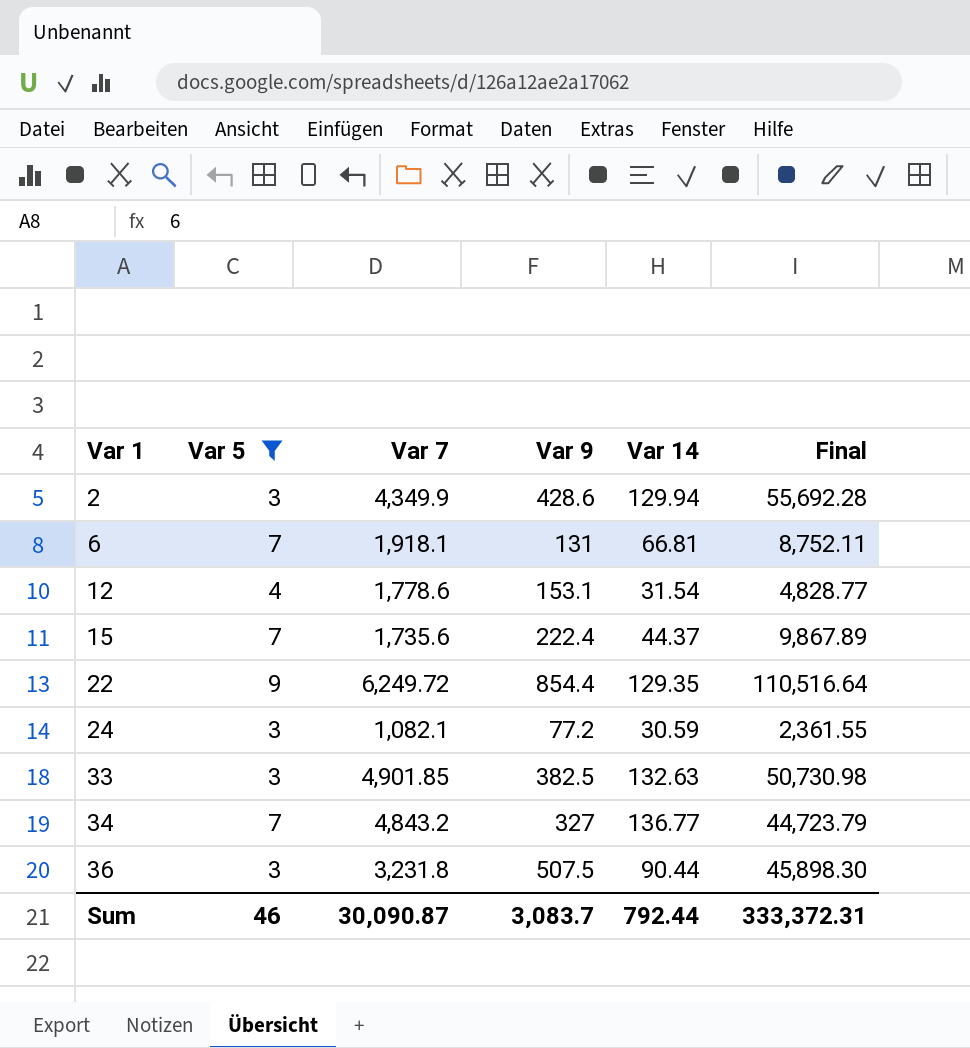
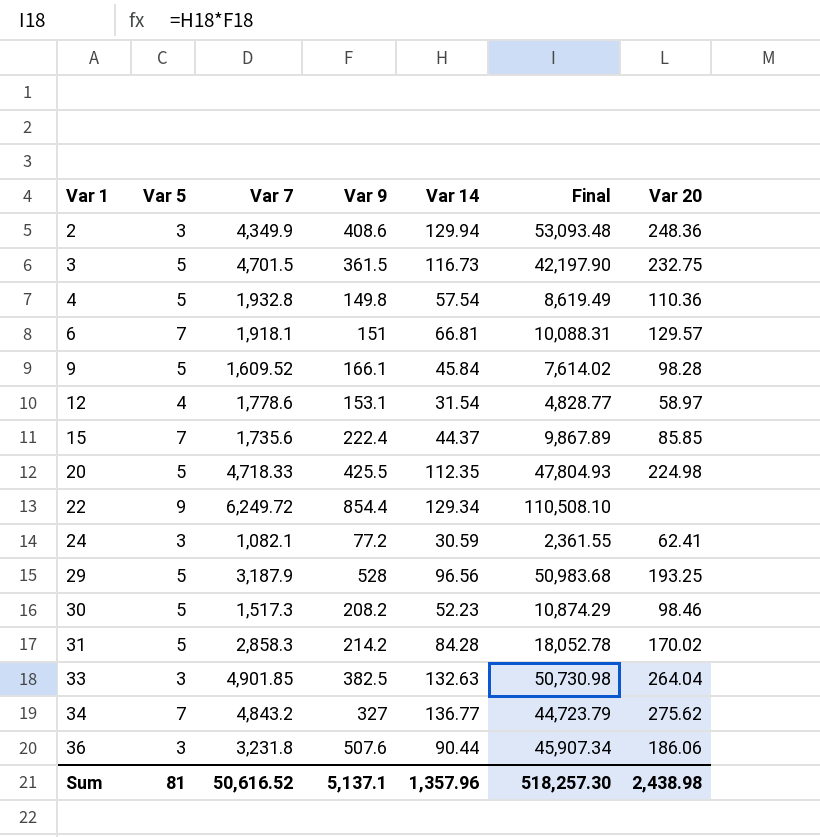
filter: Var 5 != 5 -> none
column Var 20 | position: none -> 7
2 | Var 9: 428.6 -> 408.6
2 | Final: 55,692.28 -> 53,093.48
6 | Var 9: 131 -> 151
6 | Final: 8,752.11 -> 10,088.31
22 | Var 14: 129.35 -> 129.34
22 | Final: 110,516.64 -> 110,508.10
36 | Var 9: 507.5 -> 507.6
36 | Final: 45,898.30 -> 45,907.34
Sum | Var 5: 46 -> 81
Sum | Var 7: 30,090.87 -> 50,616.52
Sum | Var 9: 3,083.7 -> 5,137.1
Sum | Var 14: 792.44 -> 1,357.96
Sum | Final: 333,372.31 -> 518,257.30

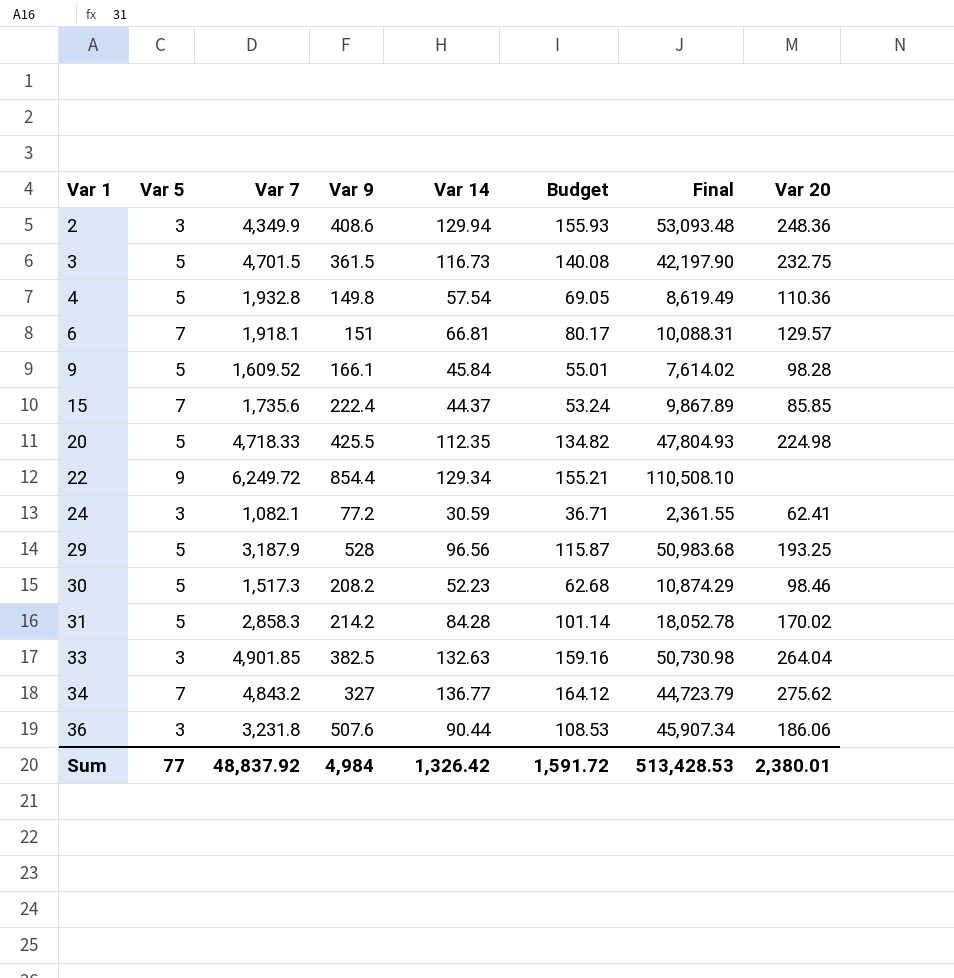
column Budget | formula: none -> [Var 14] * 1.2
row 12: 4 | 1,778.6 | 153.1 | 31.54 | 4,828.77 | 58.97 -> none
Sum | Var 5: 81 -> 77
Sum | Var 7: 50,616.52 -> 48,837.92
Sum | Var 9: 5,137.1 -> 4,984
Sum | Var 14: 1,357.96 -> 1,326.42
Sum | Final: 518,257.30 -> 513,428.53
Sum | Var 20: 2,438.98 -> 2,380.01

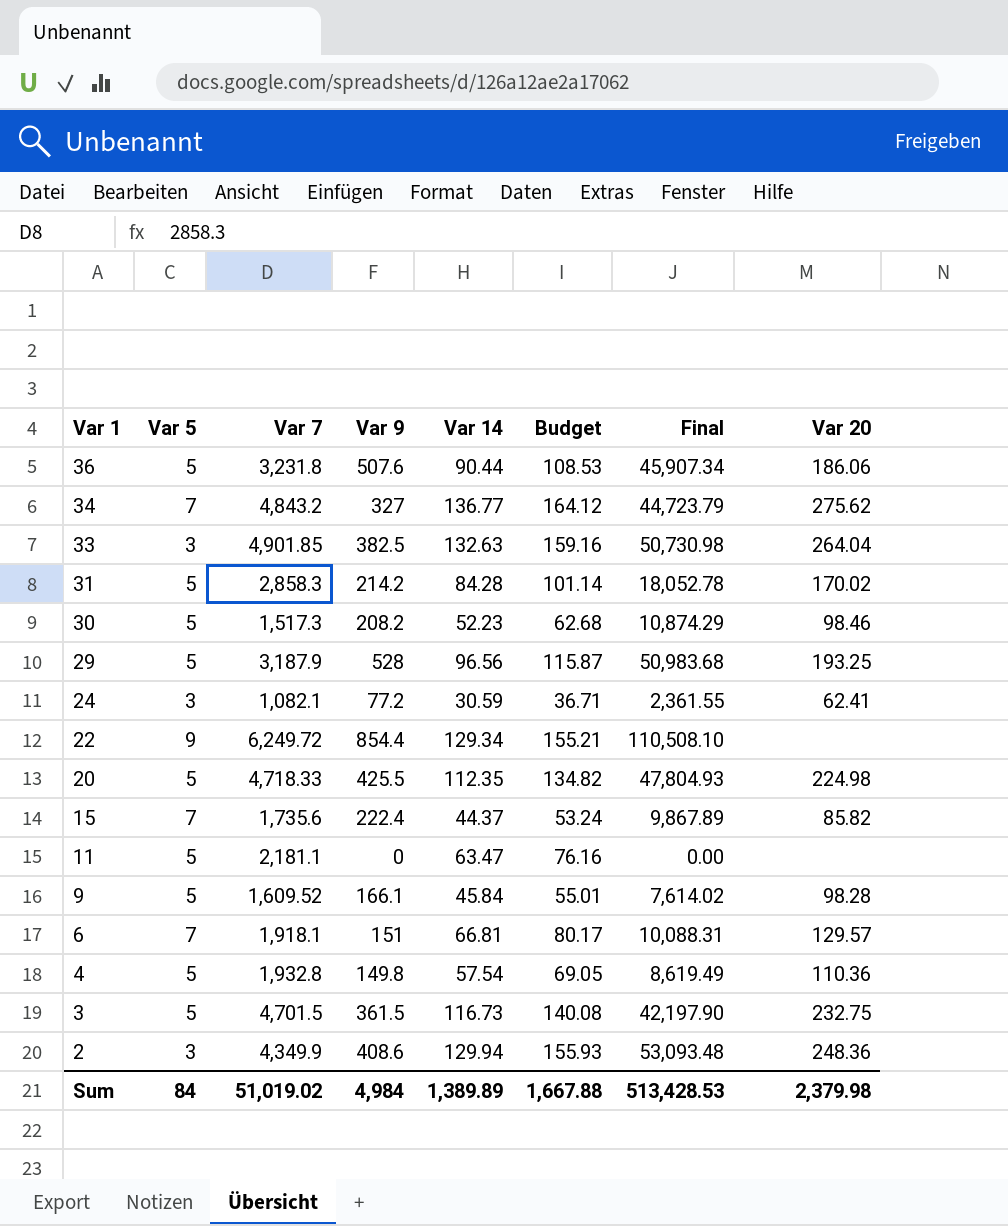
row order: Var 1 ascending -> Var 1 descending
36 | Var 5: 3 -> 5
15 | Var 20: 85.85 -> 85.82
row 11: none -> 5 | 2,181.1 | 0 | 63.47 | 76.16 | 0.00 | none
Sum | Var 5: 77 -> 84
Sum | Var 7: 48,837.92 -> 51,019.02
Sum | Var 14: 1,326.42 -> 1,389.89
Sum | Budget: 1,591.72 -> 1,667.88
Sum | Var 20: 2,380.01 -> 2,379.98

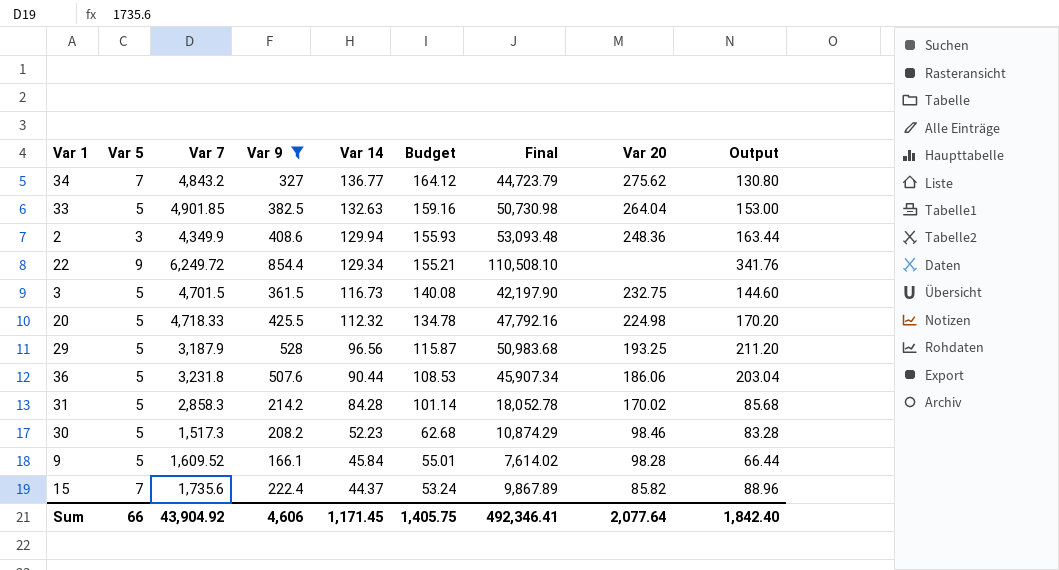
filter: none -> Var 9 >= 166.1
row order: Var 1 descending -> Var 14 descending
column Output | formula: none -> [Var 9] * 0.4
33 | Var 5: 3 -> 5
20 | Var 14: 112.35 -> 112.32
20 | Budget: 134.82 -> 134.78
20 | Final: 47,804.93 -> 47,792.16
Sum | Var 5: 84 -> 66
Sum | Var 7: 51,019.02 -> 43,904.92
Sum | Var 9: 4,984 -> 4,606
Sum | Var 14: 1,389.89 -> 1,171.45
Sum | Budget: 1,667.88 -> 1,405.75
Sum | Final: 513,428.53 -> 492,346.41
Sum | Var 20: 2,379.98 -> 2,077.64

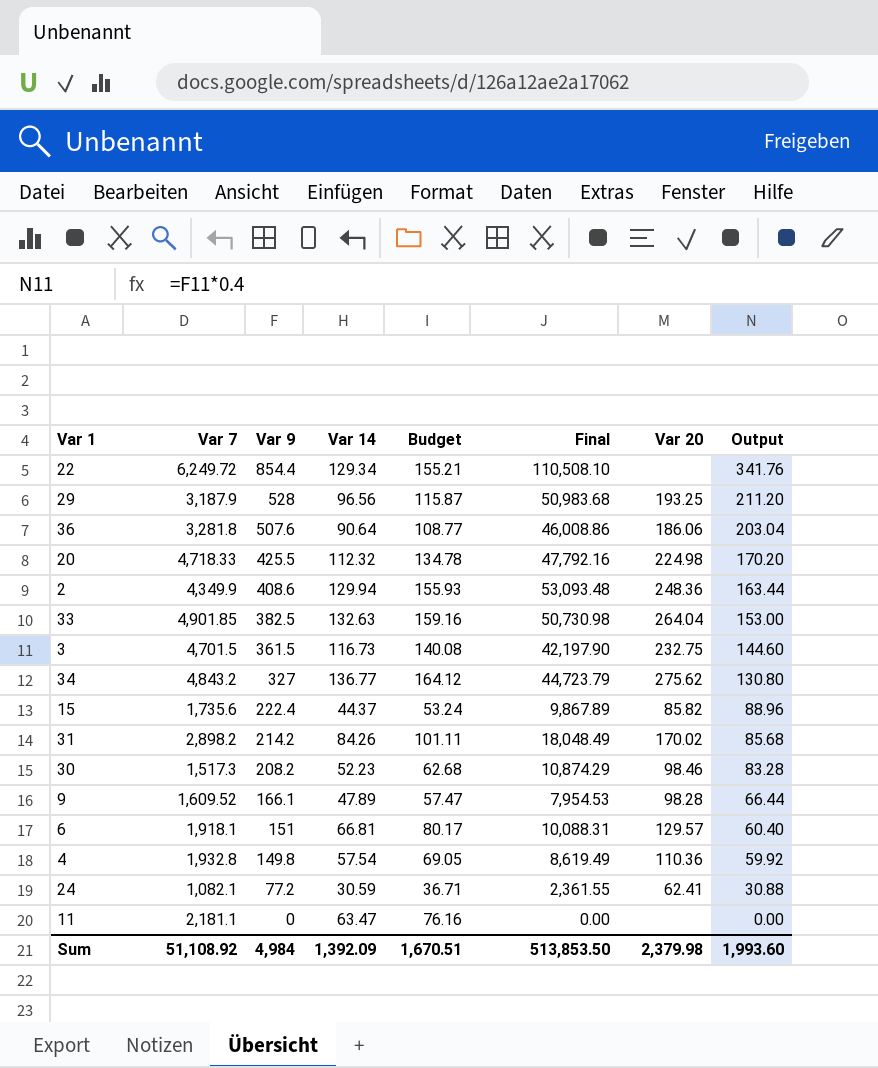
filter: Var 9 >= 166.1 -> none
row order: Var 14 descending -> Var 9 descending
column Var 5 | position: 2 -> none
36 | Var 7: 3,231.8 -> 3,281.8
36 | Var 14: 90.44 -> 90.64
36 | Budget: 108.53 -> 108.77
36 | Final: 45,907.34 -> 46,008.86
31 | Var 7: 2,858.3 -> 2,898.2
31 | Var 14: 84.28 -> 84.26
31 | Budget: 101.14 -> 101.11
31 | Final: 18,052.78 -> 18,048.49
9 | Var 14: 45.84 -> 47.89
9 | Budget: 55.01 -> 57.47
9 | Final: 7,614.02 -> 7,954.53
Sum | Var 7: 43,904.92 -> 51,108.92
Sum | Var 9: 4,606 -> 4,984
Sum | Var 14: 1,171.45 -> 1,392.09
Sum | Budget: 1,405.75 -> 1,670.51
Sum | Final: 492,346.41 -> 513,853.50
Sum | Var 20: 2,077.64 -> 2,379.98
Sum | Output: 1,842.40 -> 1,993.60

